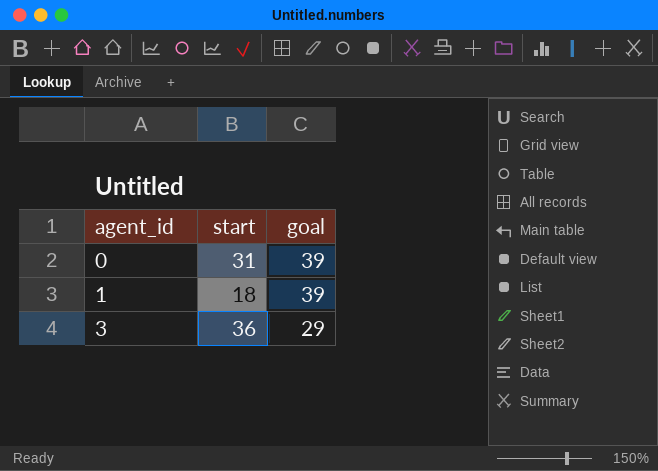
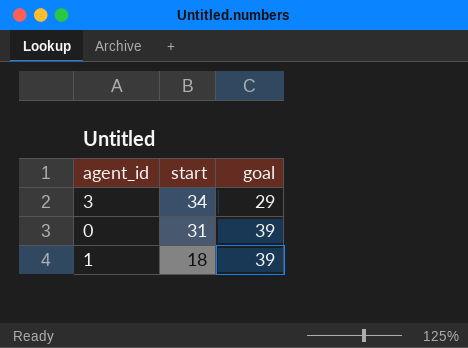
row order: agent_id ascending -> start descending
3 | start: 36 -> 34

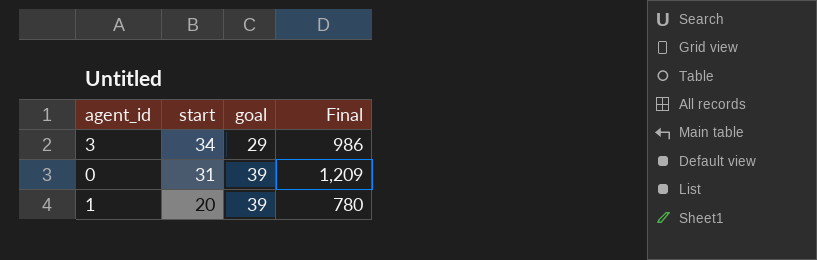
column Final | formula: none -> [start] * [goal]
1 | start: 18 -> 20

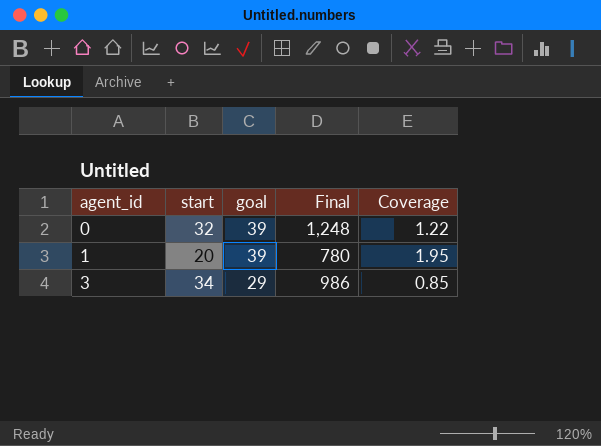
row order: start descending -> agent_id ascending
column Coverage | formula: none -> [goal] / [start]
0 | start: 31 -> 32
0 | Final: 1,209 -> 1,248

